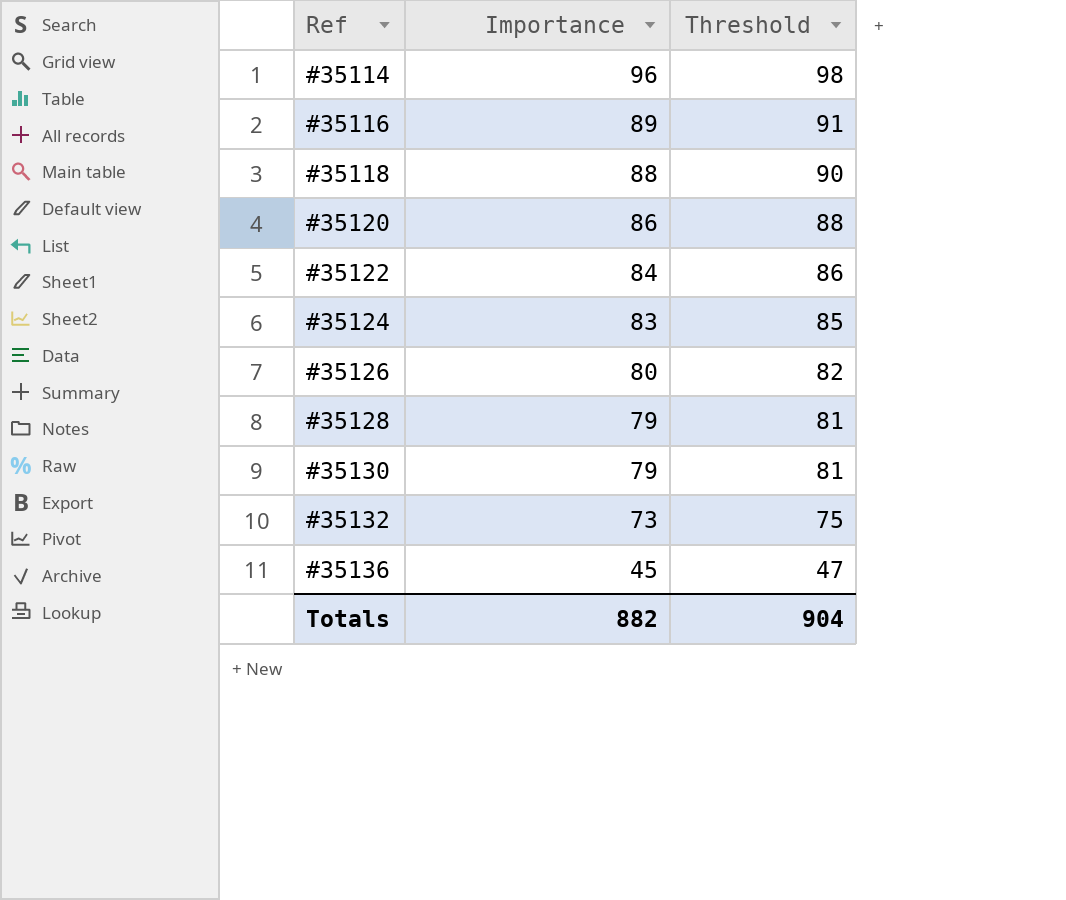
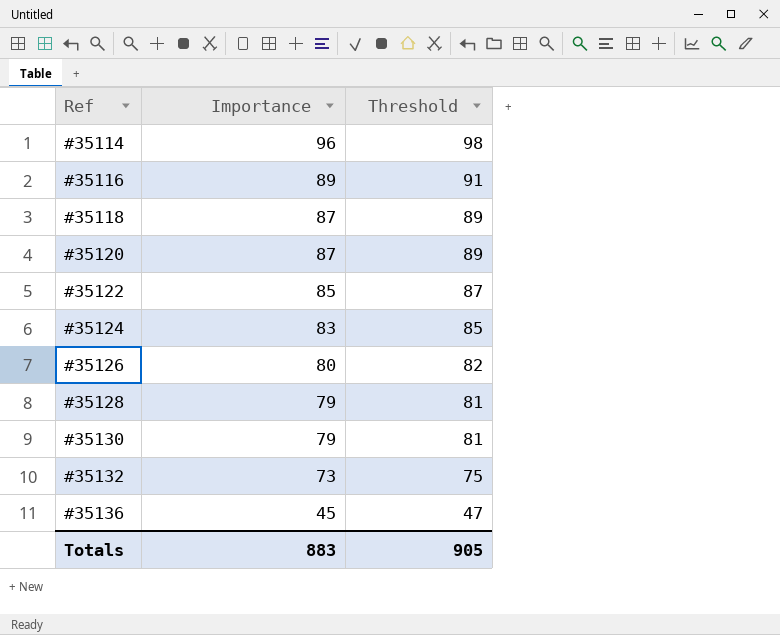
#35118 | Importance: 88 -> 87
#35118 | Threshold: 90 -> 89
#35120 | Importance: 86 -> 87
#35120 | Threshold: 88 -> 89
#35122 | Importance: 84 -> 85
#35122 | Threshold: 86 -> 87
Totals | Importance: 882 -> 883
Totals | Threshold: 904 -> 905

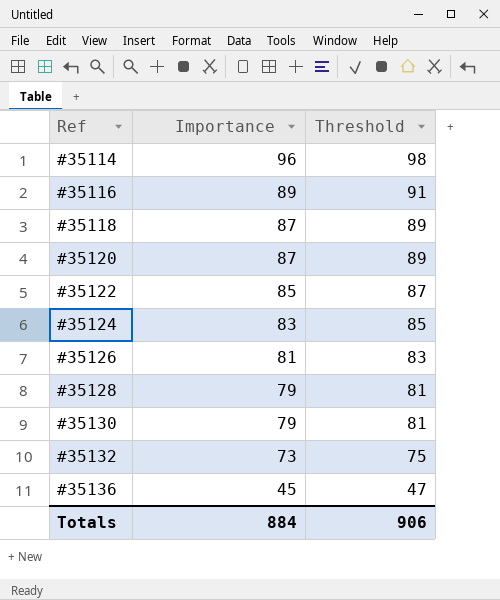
#35126 | Importance: 80 -> 81
#35126 | Threshold: 82 -> 83
Totals | Importance: 883 -> 884
Totals | Threshold: 905 -> 906

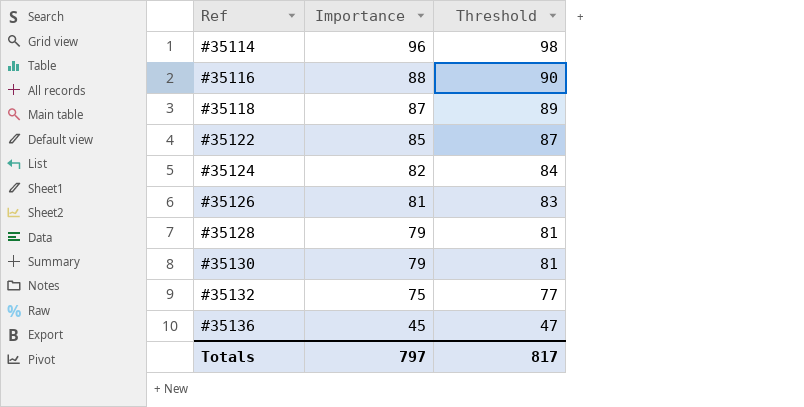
row #35120: 87 | 89 -> none
#35116 | Importance: 89 -> 88
#35116 | Threshold: 91 -> 90
#35124 | Importance: 83 -> 82
#35124 | Threshold: 85 -> 84
#35132 | Importance: 73 -> 75
#35132 | Threshold: 75 -> 77
Totals | Importance: 884 -> 797
Totals | Threshold: 906 -> 817

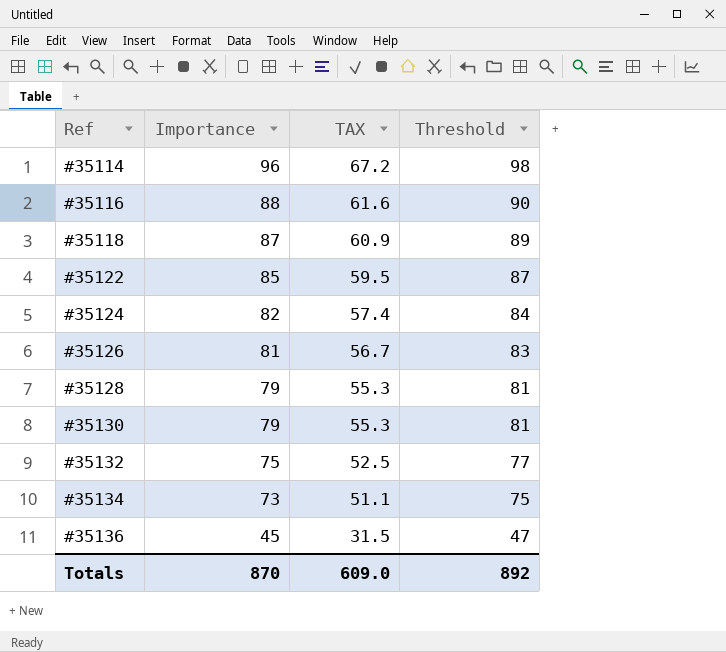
column TAX | formula: none -> [Importance] * 0.7
row #35134: none -> 73 | 51.1 | 75
Totals | Importance: 797 -> 870
Totals | Threshold: 817 -> 892

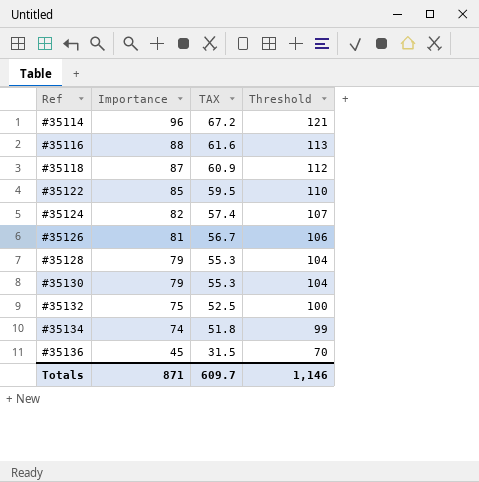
column Threshold | formula: [Importance] + 2 -> [Importance] + 25
#35134 | Importance: 73 -> 74
#35134 | TAX: 51.1 -> 51.8
Totals | Importance: 870 -> 871
Totals | TAX: 609.0 -> 609.7
Totals | Threshold: 892 -> 1,146

